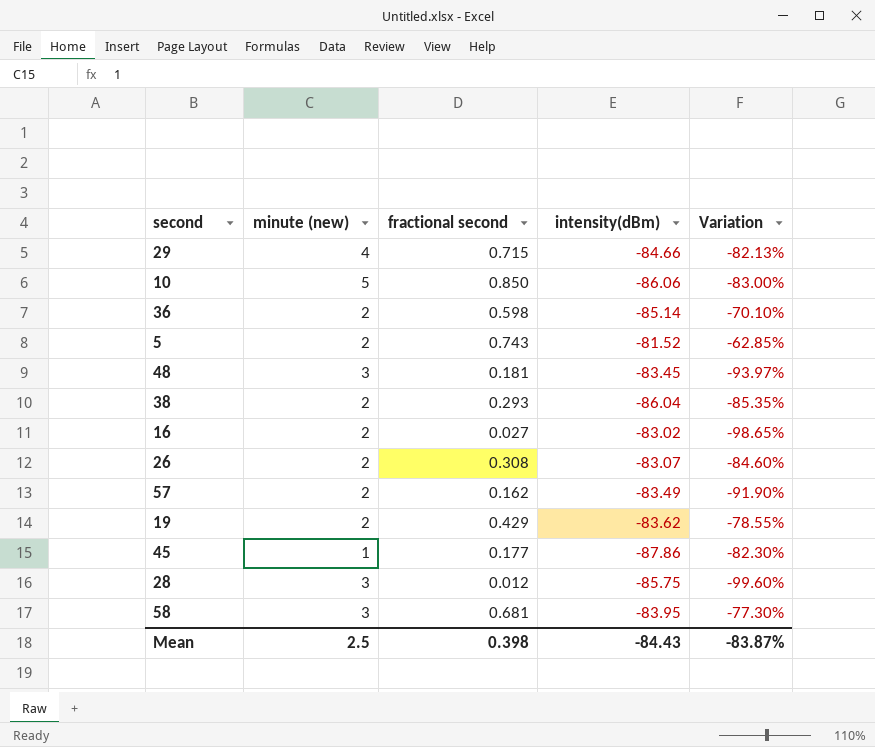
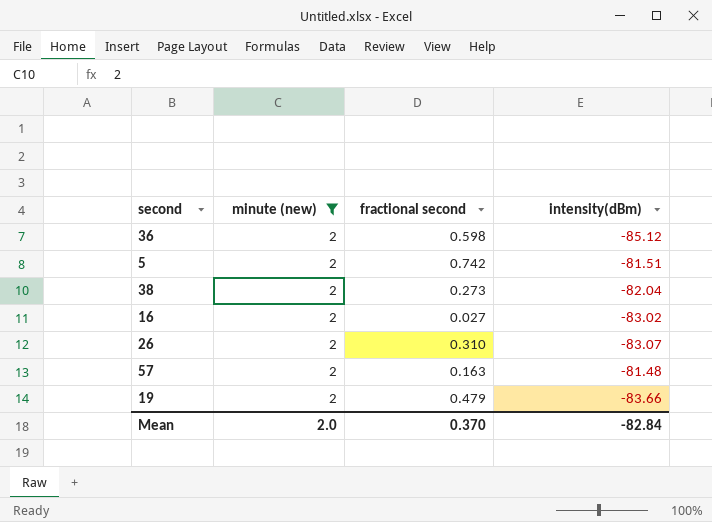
filter: none -> minute (new) = 2
column Variation | formula: ([fractional second] - [minute (new)]) / [minute (new)] -> none
36 | intensity(dBm): -85.14 -> -85.12
5 | fractional second: 0.743 -> 0.742
5 | intensity(dBm): -81.52 -> -81.51
38 | fractional second: 0.293 -> 0.273
38 | intensity(dBm): -86.04 -> -82.04
26 | fractional second: 0.308 -> 0.310
57 | fractional second: 0.162 -> 0.163
57 | intensity(dBm): -83.49 -> -81.48
19 | fractional second: 0.429 -> 0.479
19 | intensity(dBm): -83.62 -> -83.66
Mean | minute (new): 2.5 -> 2.0
Mean | fractional second: 0.398 -> 0.370
Mean | intensity(dBm): -84.43 -> -82.84

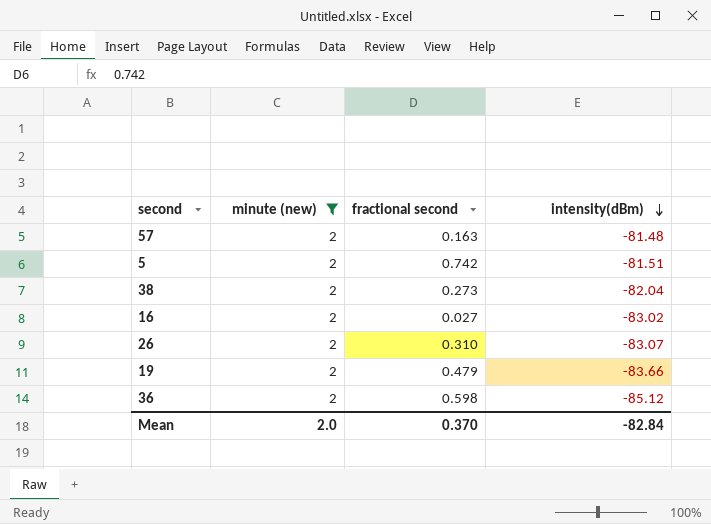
row order: none -> intensity(dBm) descending

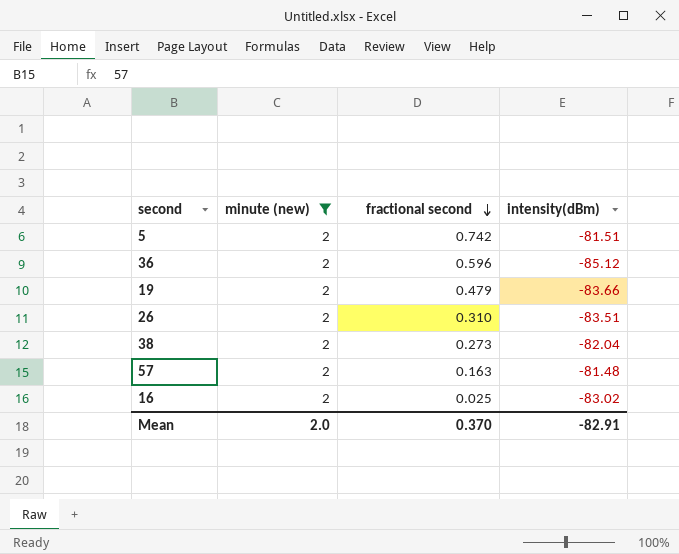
row order: intensity(dBm) descending -> fractional second descending
36 | fractional second: 0.598 -> 0.596
26 | intensity(dBm): -83.07 -> -83.51
16 | fractional second: 0.027 -> 0.025
Mean | intensity(dBm): -82.84 -> -82.91

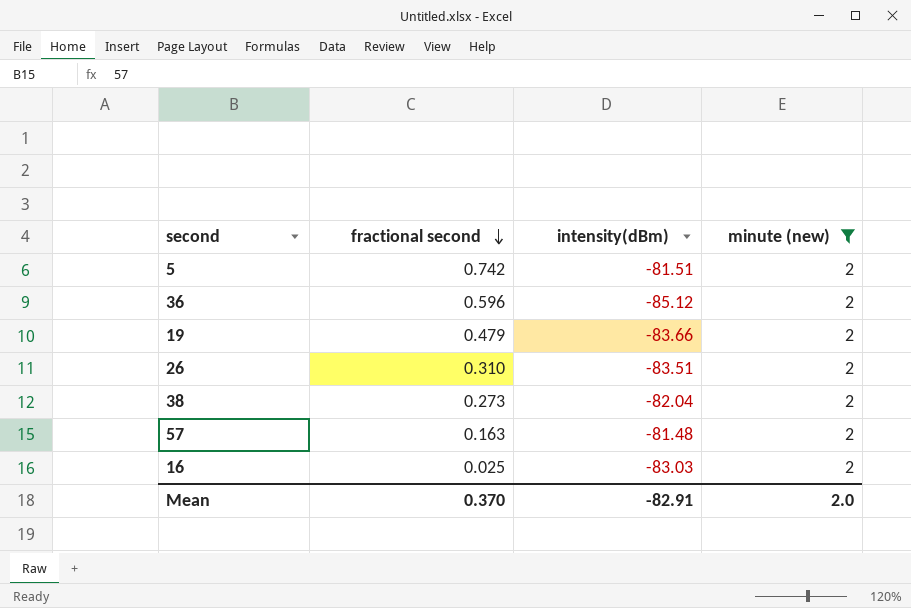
column minute (new) | position: 2 -> 4
16 | intensity(dBm): -83.02 -> -83.03

